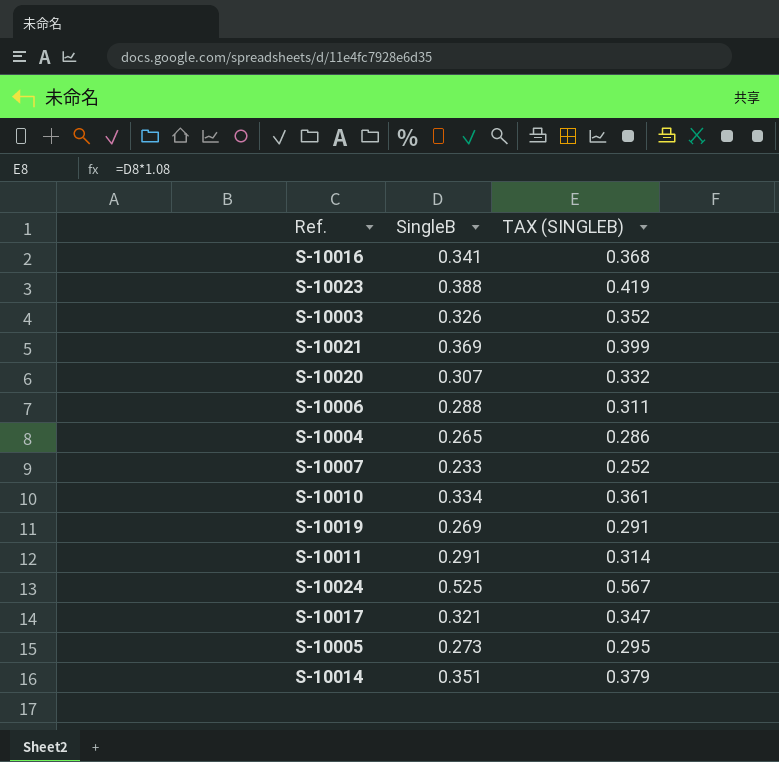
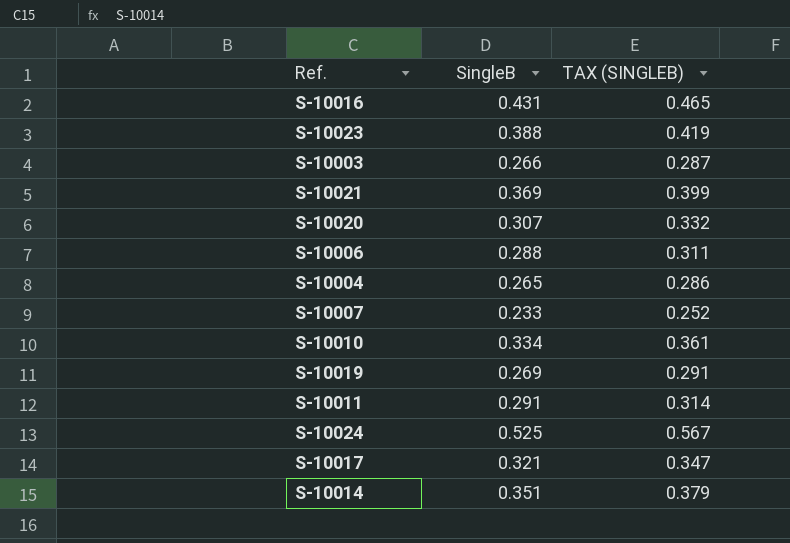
row S-10005: 0.273 | 0.295 -> none
S-10016 | SingleB: 0.341 -> 0.431
S-10016 | TAX (SINGLEB): 0.368 -> 0.465
S-10003 | SingleB: 0.326 -> 0.266
S-10003 | TAX (SINGLEB): 0.352 -> 0.287

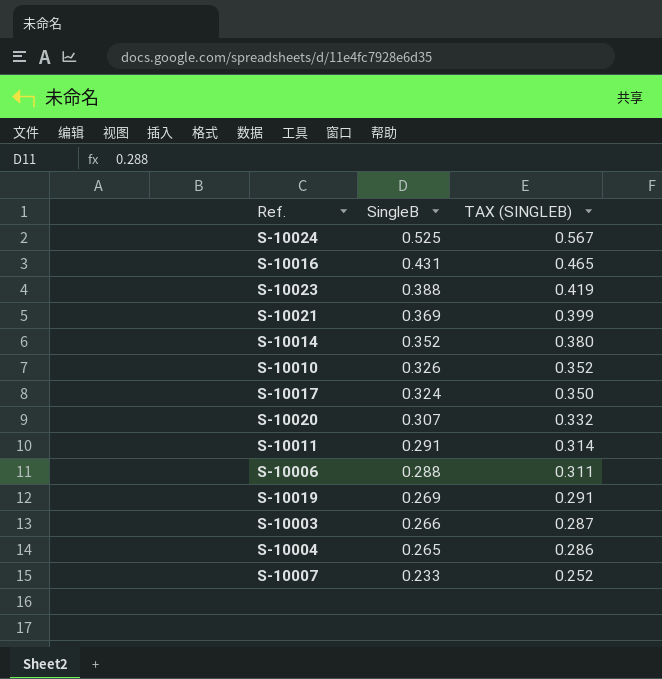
row order: none -> SingleB descending
S-10014 | SingleB: 0.351 -> 0.352
S-10014 | TAX (SINGLEB): 0.379 -> 0.380
S-10010 | SingleB: 0.334 -> 0.326
S-10010 | TAX (SINGLEB): 0.361 -> 0.352
S-10017 | SingleB: 0.321 -> 0.324
S-10017 | TAX (SINGLEB): 0.347 -> 0.350

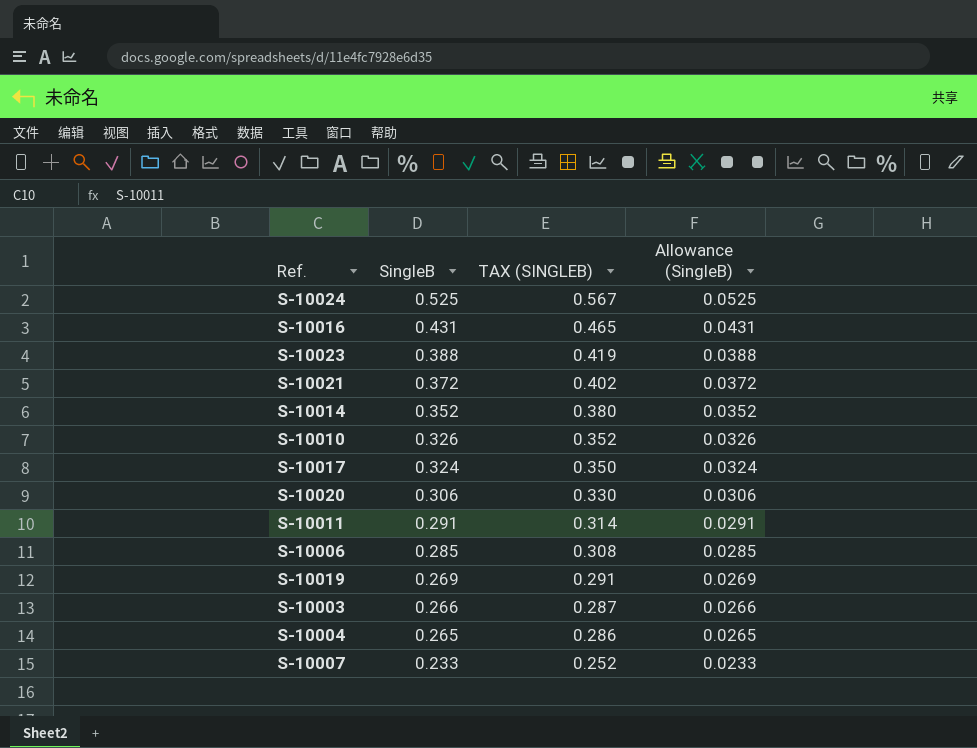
column Allowance (SingleB) | formula: none -> [SingleB] * 0.1
S-10021 | SingleB: 0.369 -> 0.372
S-10021 | TAX (SINGLEB): 0.399 -> 0.402
S-10020 | SingleB: 0.307 -> 0.306
S-10020 | TAX (SINGLEB): 0.332 -> 0.330
S-10006 | SingleB: 0.288 -> 0.285
S-10006 | TAX (SINGLEB): 0.311 -> 0.308

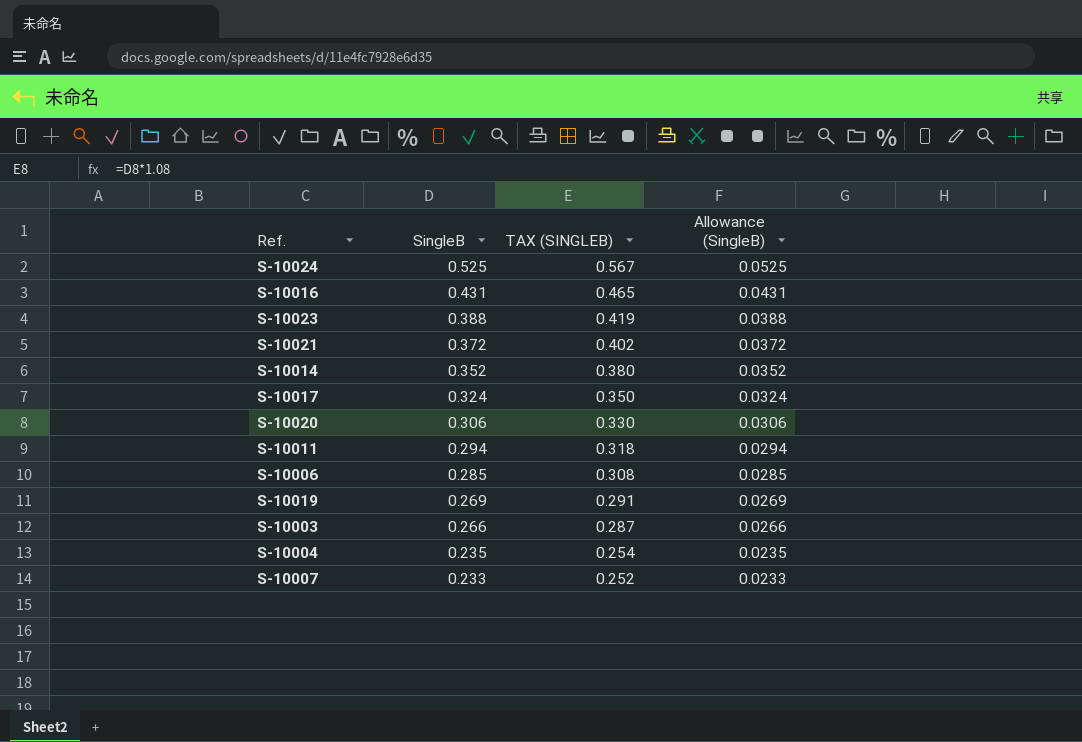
row S-10010: 0.326 | 0.352 | 0.0326 -> none
S-10011 | SingleB: 0.291 -> 0.294
S-10011 | TAX (SINGLEB): 0.314 -> 0.318
S-10011 | Allowance (SingleB): 0.0291 -> 0.0294
S-10004 | SingleB: 0.265 -> 0.235
S-10004 | TAX (SINGLEB): 0.286 -> 0.254
S-10004 | Allowance (SingleB): 0.0265 -> 0.0235

